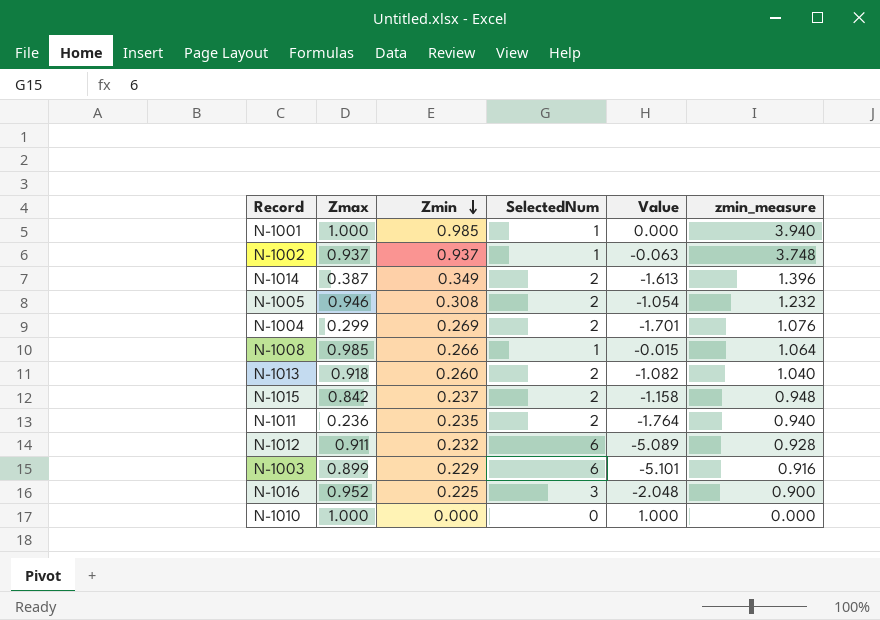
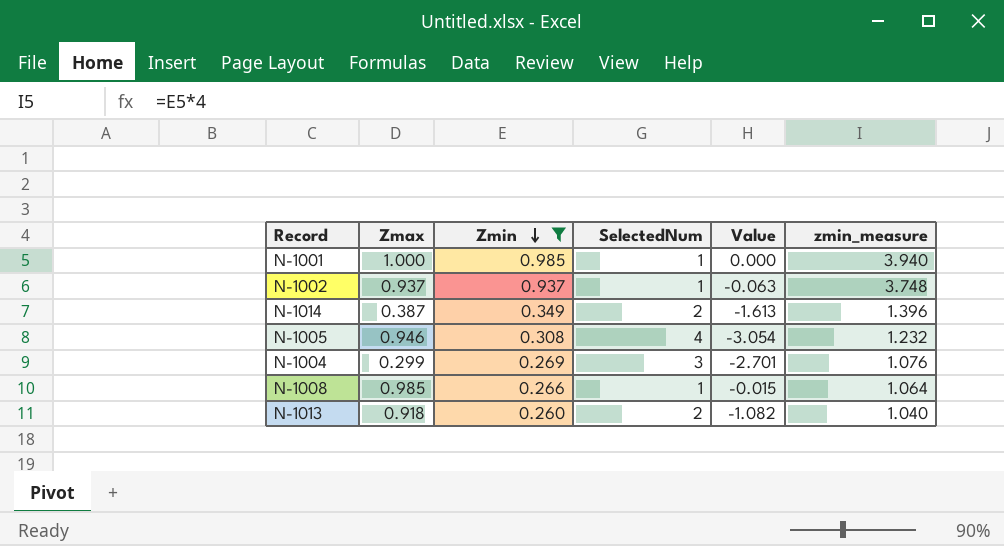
filter: none -> Zmin >= 0.260
N-1005 | SelectedNum: 2 -> 4
N-1005 | Value: -1.054 -> -3.054
N-1004 | SelectedNum: 2 -> 3
N-1004 | Value: -1.701 -> -2.701

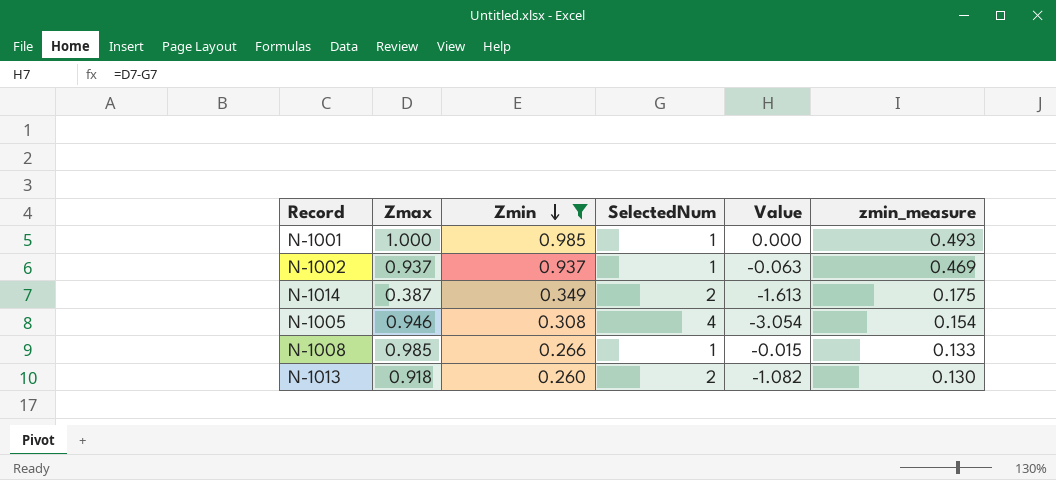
column zmin_measure | formula: [Zmin] * 4 -> [Zmin] * 0.5
row N-1004: 0.299 | 0.269 | 3 | -2.701 | 1.076 -> none

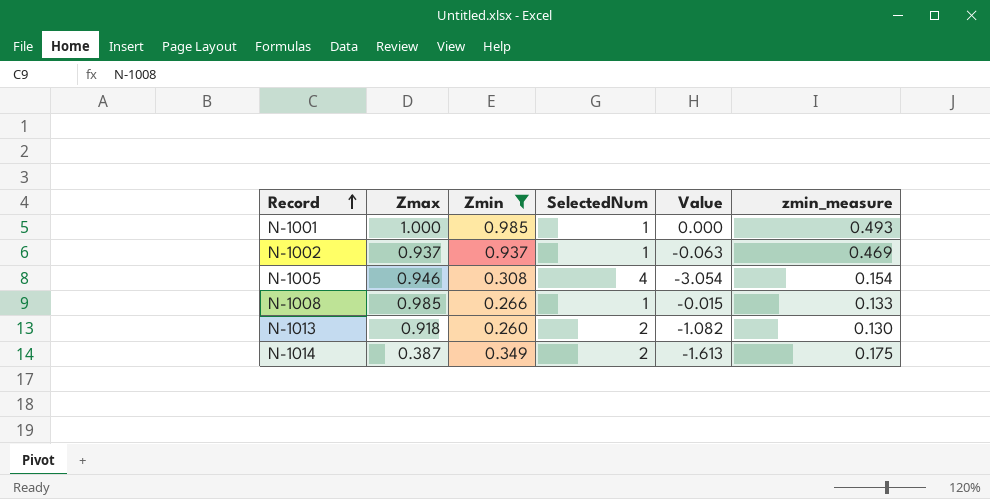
row order: Zmin descending -> Record ascending

